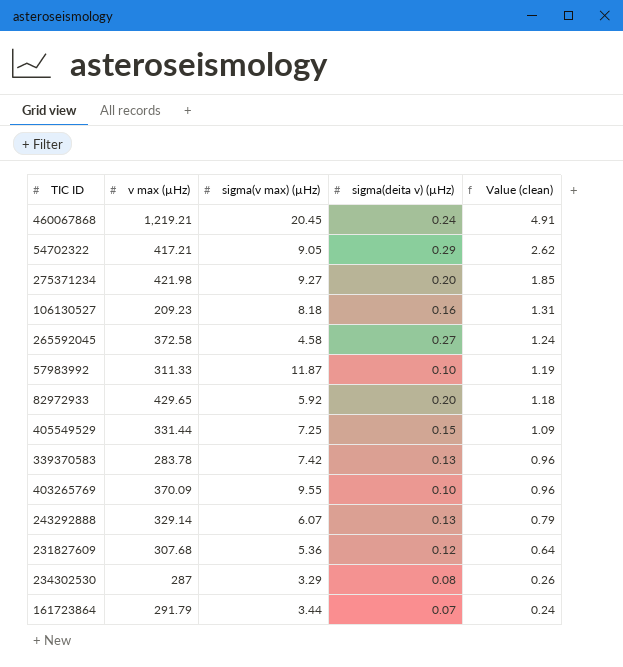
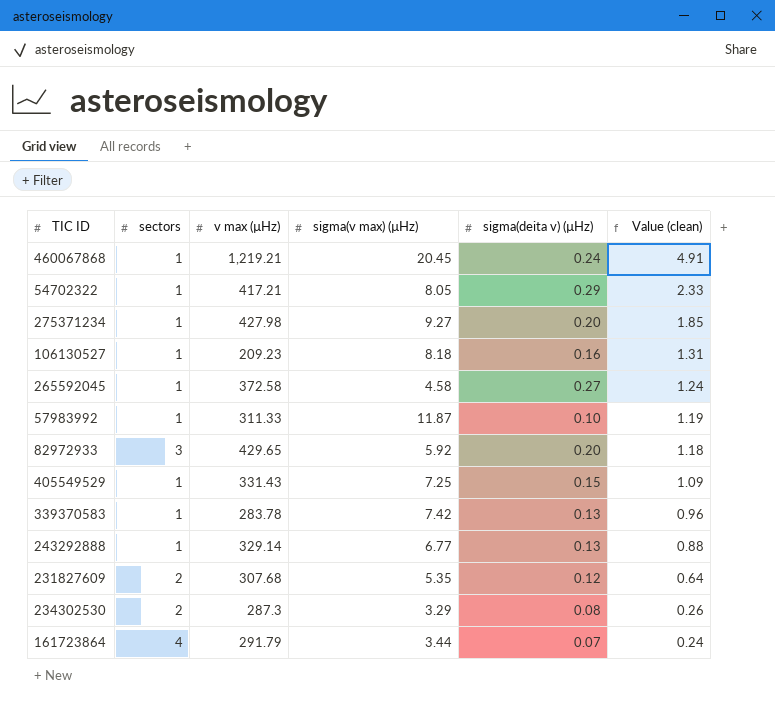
column sectors | position: none -> 2
row 403265769: 370.09 | 9.55 | 0.10 | 0.96 -> none
54702322 | sigma(v max) (µHz): 9.05 -> 8.05
54702322 | Value (clean): 2.62 -> 2.33
275371234 | v max (µHz): 421.98 -> 427.98
405549529 | v max (µHz): 331.44 -> 331.43
243292888 | sigma(v max) (µHz): 6.07 -> 6.77
243292888 | Value (clean): 0.79 -> 0.88
231827609 | sigma(v max) (µHz): 5.36 -> 5.35
234302530 | v max (µHz): 287 -> 287.3

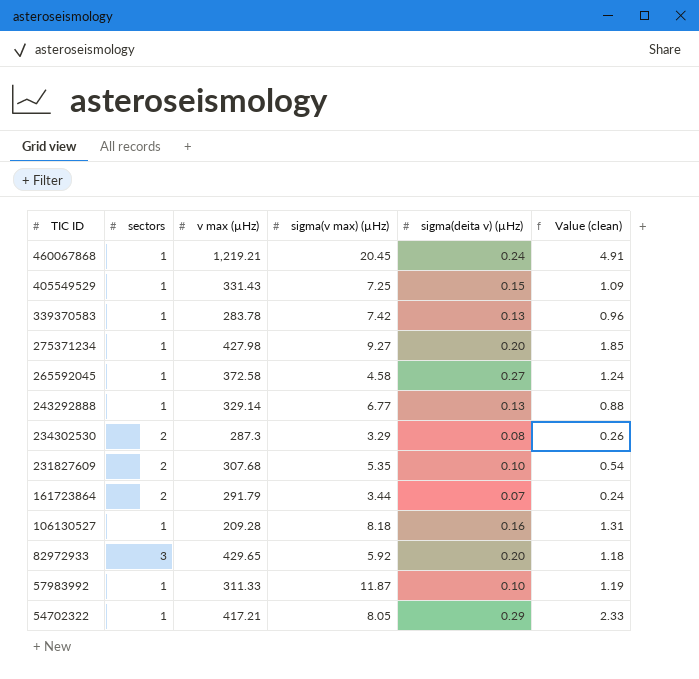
row order: Value (clean) descending -> TIC ID descending
231827609 | sigma(deita v) (µHz): 0.12 -> 0.10
231827609 | Value (clean): 0.64 -> 0.54
161723864 | sectors: 4 -> 2
106130527 | v max (µHz): 209.23 -> 209.28

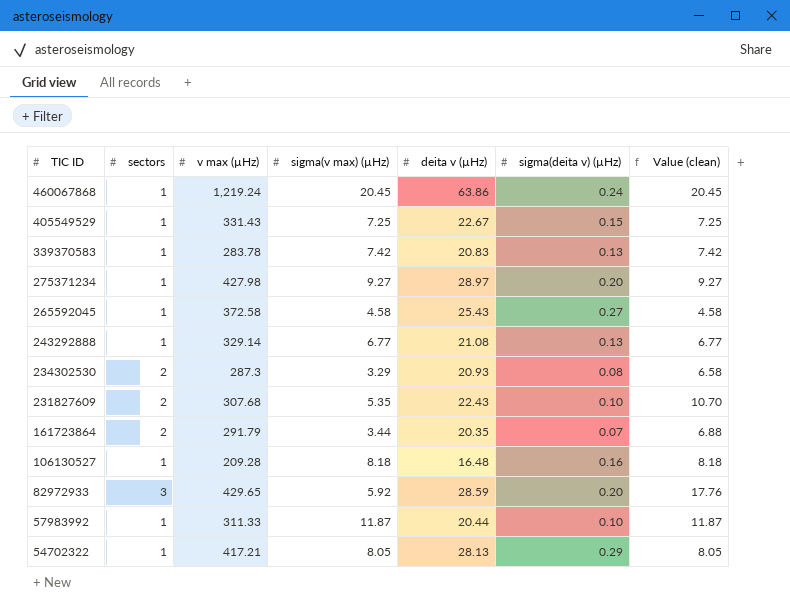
column deita v (µHz) | position: none -> 5
column Value (clean) | formula: [sigma(v max) (µHz)] * [sigma(deita v) (µHz)] -> [sectors] * [sigma(v max) (µHz)]
460067868 | v max (µHz): 1,219.21 -> 1,219.24

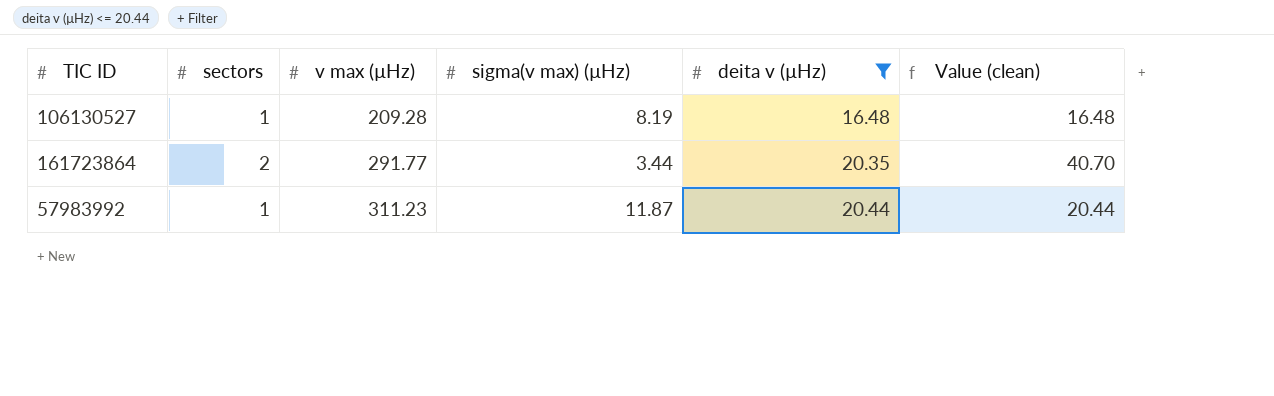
filter: none -> deita v (µHz) <= 20.44
row order: TIC ID descending -> v max (µHz) ascending
column sigma(deita v) (µHz) | position: 6 -> none
column Value (clean) | formula: [sectors] * [sigma(v max) (µHz)] -> [sectors] * [deita v (µHz)]
106130527 | sigma(v max) (µHz): 8.18 -> 8.19
161723864 | v max (µHz): 291.79 -> 291.77
57983992 | v max (µHz): 311.33 -> 311.23

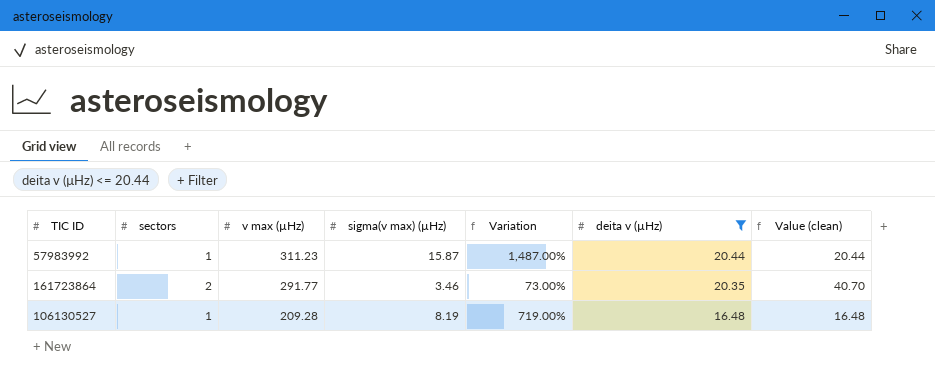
row order: v max (µHz) ascending -> v max (µHz) descending
column Variation | formula: none -> ([sigma(v max) (µHz)] - [sectors]) / [sectors]
57983992 | sigma(v max) (µHz): 11.87 -> 15.87
161723864 | sigma(v max) (µHz): 3.44 -> 3.46

